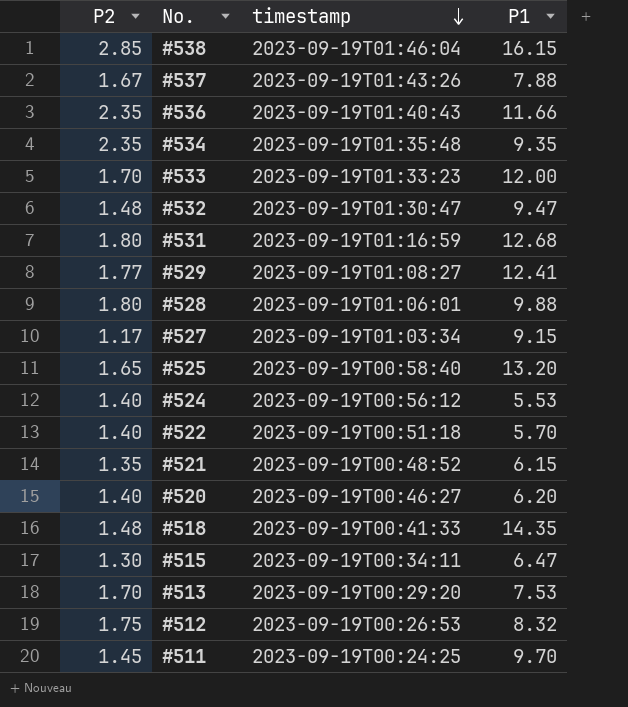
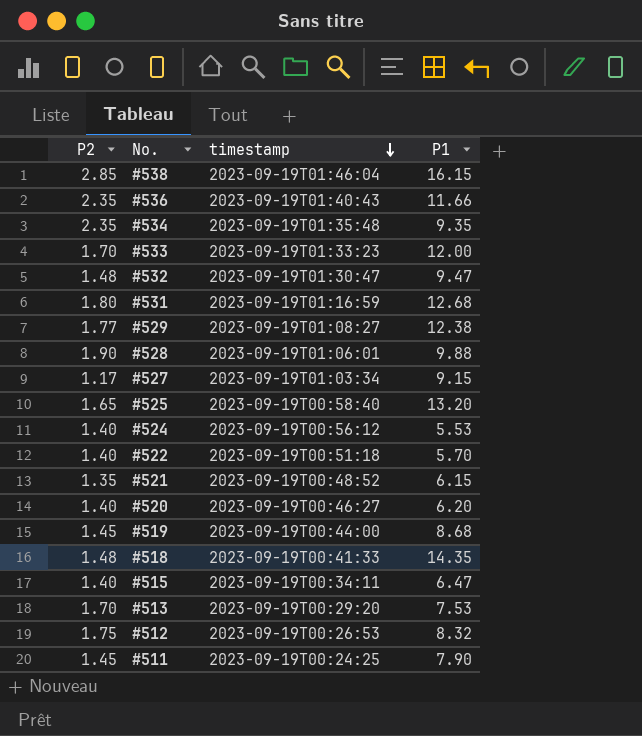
row #537: 1.67 | 2023-09-19T01:43:26 | 7.88 -> none
#529 | P1: 12.41 -> 12.38
#528 | P2: 1.80 -> 1.90
row #519: none -> 1.45 | 2023-09-19T00:44:00 | 8.68
#515 | P2: 1.30 -> 1.40
#511 | P1: 9.70 -> 7.90

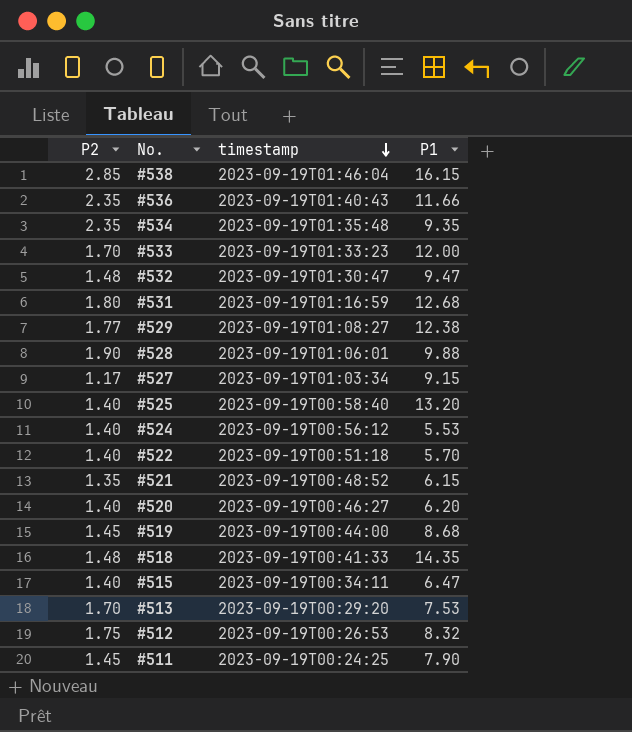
#525 | P2: 1.65 -> 1.40

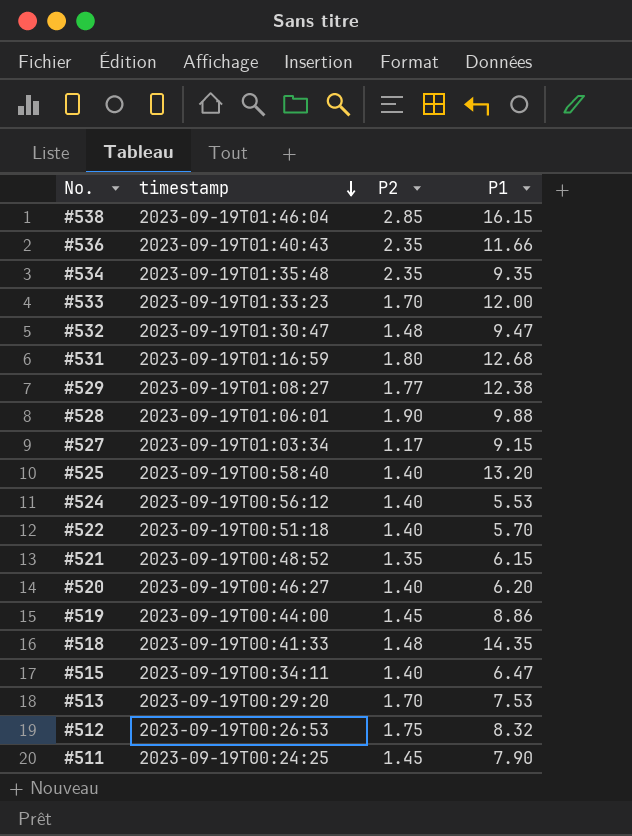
column P2 | position: 1 -> 3
#519 | P1: 8.68 -> 8.86

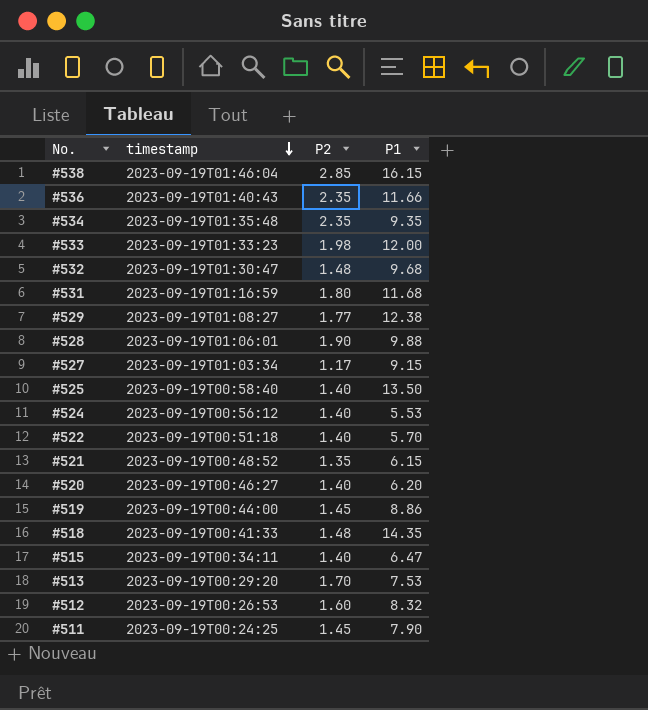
#533 | P2: 1.70 -> 1.98
#532 | P1: 9.47 -> 9.68
#531 | P1: 12.68 -> 11.68
#525 | P1: 13.20 -> 13.50
#512 | P2: 1.75 -> 1.60

